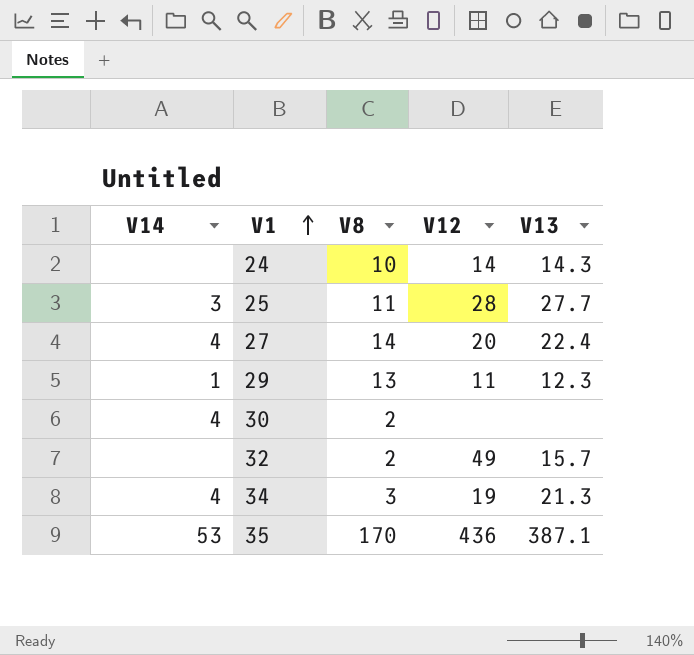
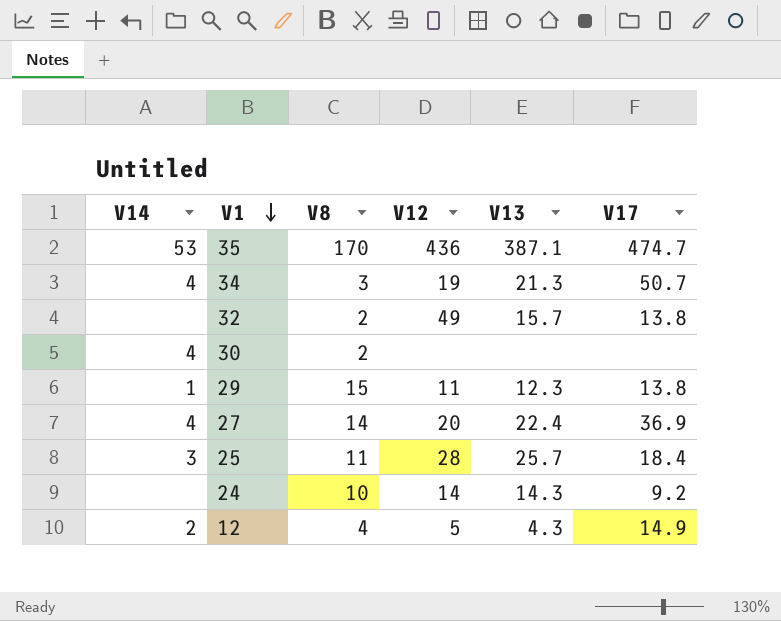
row order: V1 ascending -> V1 descending
column V17 | position: none -> 6
29 | V8: 13 -> 15
25 | V13: 27.7 -> 25.7
row 12: none -> 2 | 4 | 5 | 4.3 | 14.9

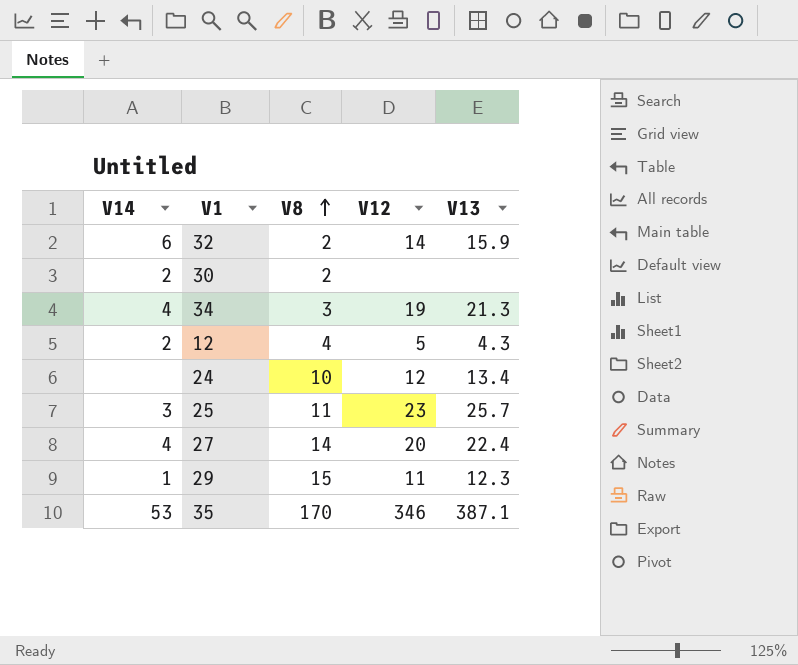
row order: V1 descending -> V8 ascending
column V17 | position: 6 -> none
32 | V14: none -> 6
32 | V12: 49 -> 14
32 | V13: 15.7 -> 15.9
30 | V14: 4 -> 2
24 | V12: 14 -> 12
24 | V13: 14.3 -> 13.4
25 | V12: 28 -> 23
35 | V12: 436 -> 346

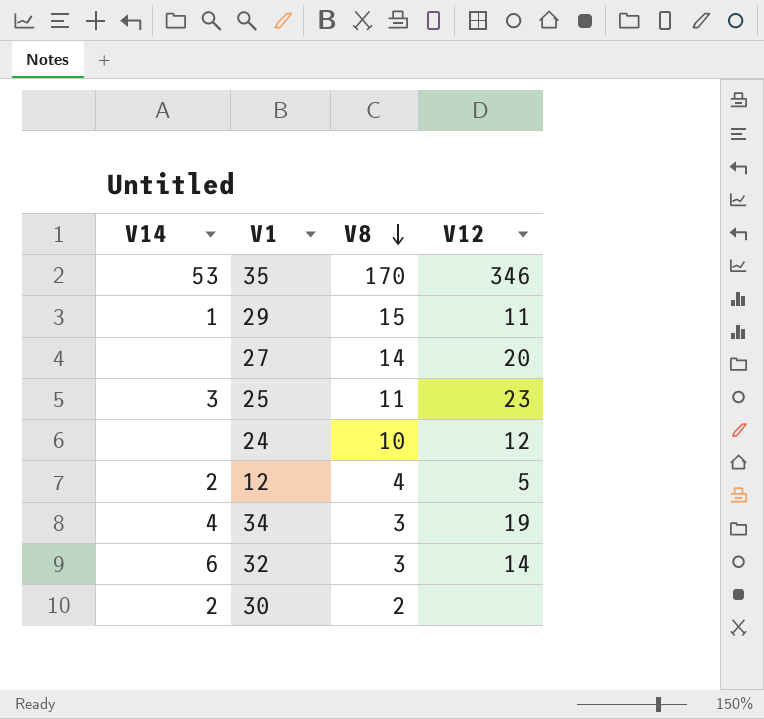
row order: V8 ascending -> V8 descending
column V13 | position: 5 -> none
27 | V14: 4 -> none
32 | V8: 2 -> 3

